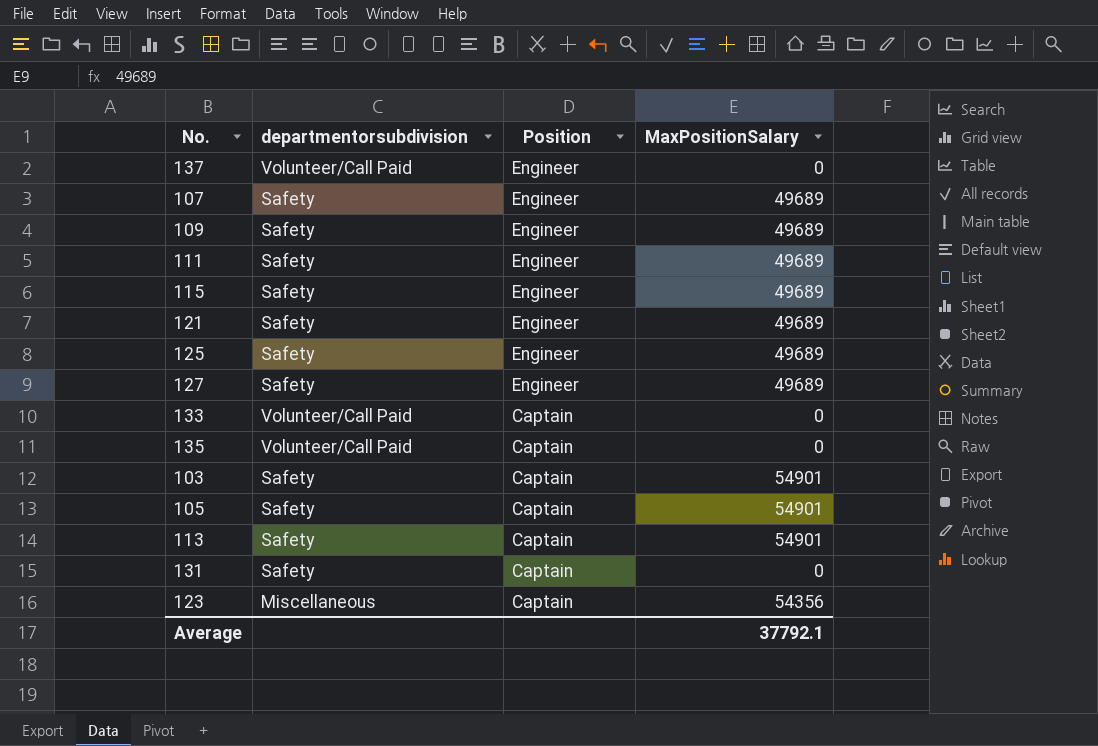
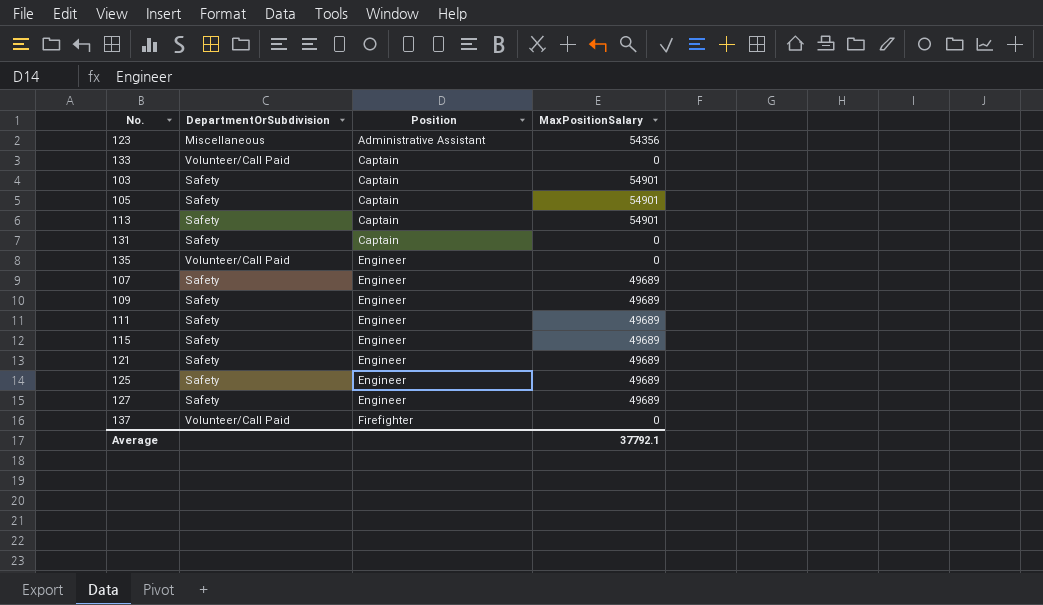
row order: Position descending -> Position ascending
column name: departmentorsubdivision -> DepartmentOrSubdivision
123 | Position: Captain -> Administrative Assistant
135 | Position: Captain -> Engineer
137 | Position: Engineer -> Firefighter

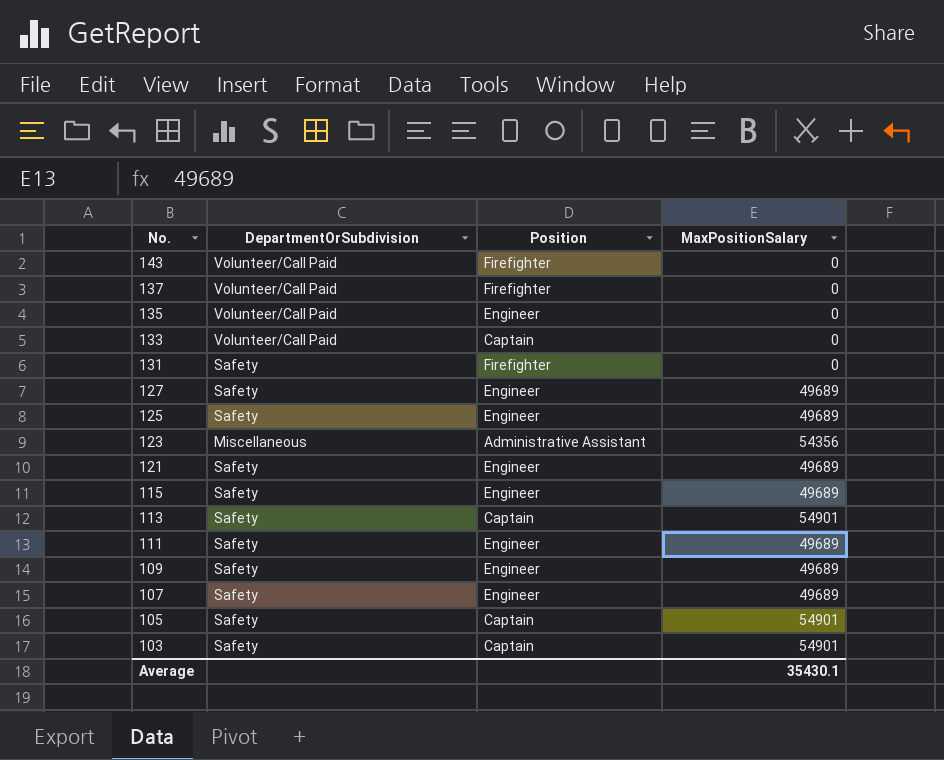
row order: Position ascending -> No. descending
row 143: none -> Volunteer/Call Paid | Firefighter | 0
131 | Position: Captain -> Firefighter
Average | MaxPositionSalary: 37792.1 -> 35430.1

